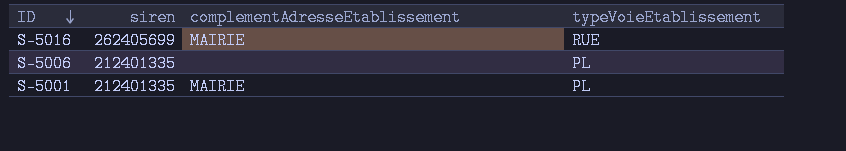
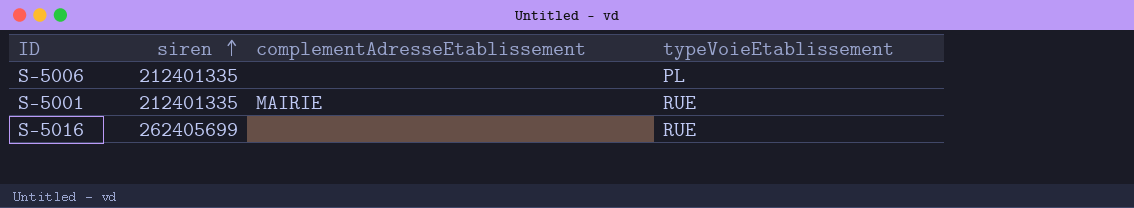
row order: ID descending -> siren ascending
S-5001 | typeVoieEtablissement: PL -> RUE
S-5016 | complementAdresseEtablissement: MAIRIE -> none

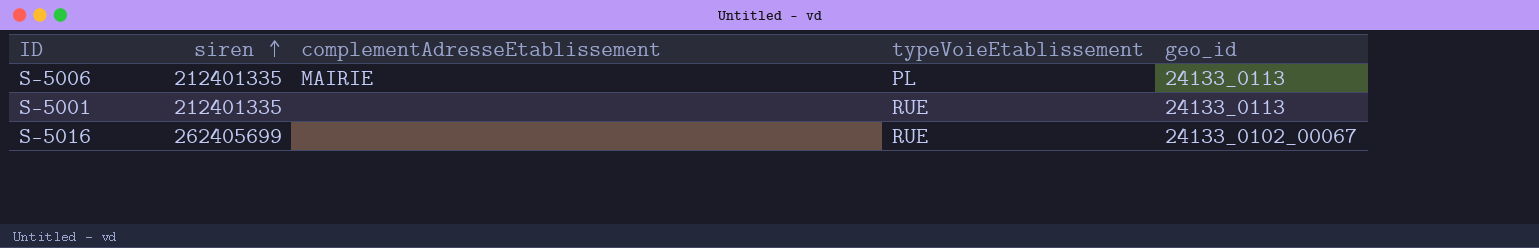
column geo_id | position: none -> 5
S-5006 | complementAdresseEtablissement: none -> MAIRIE
S-5001 | complementAdresseEtablissement: MAIRIE -> none

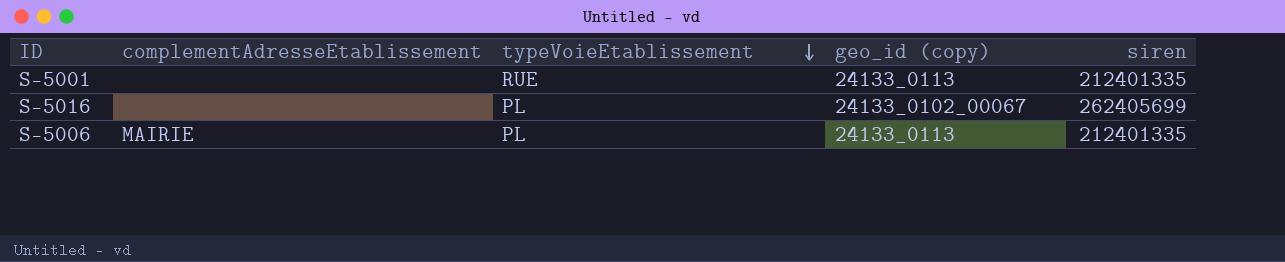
row order: siren ascending -> typeVoieEtablissement descending
column name: geo_id -> geo_id (copy)
column siren | position: 2 -> 5
S-5016 | typeVoieEtablissement: RUE -> PL

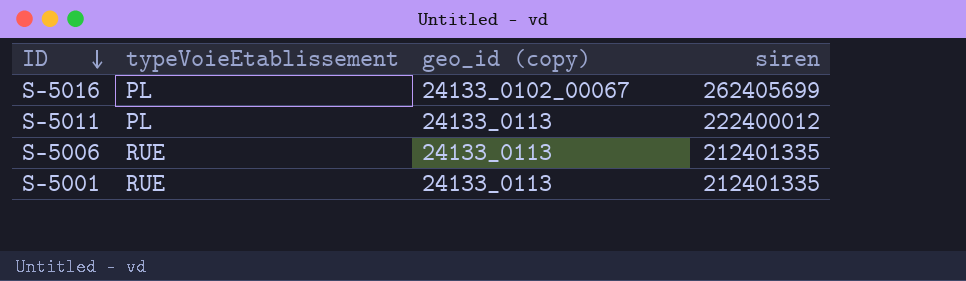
row order: typeVoieEtablissement descending -> ID descending
column complementAdresseEtablissement | position: 2 -> none
row S-5011: none -> PL | 24133_0113 | 222400012
S-5006 | typeVoieEtablissement: PL -> RUE

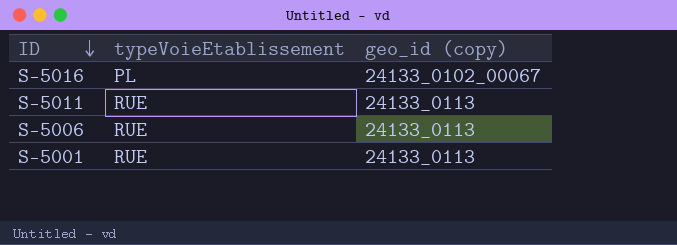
column siren | position: 4 -> none
S-5011 | typeVoieEtablissement: PL -> RUE

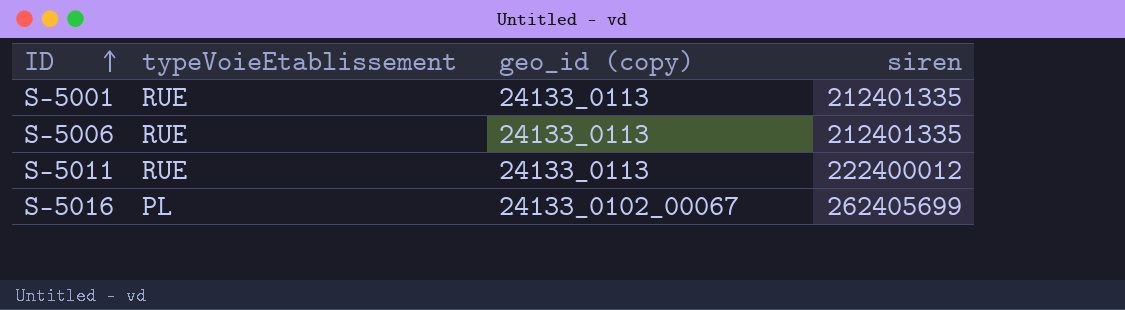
row order: ID descending -> ID ascending
column siren | position: none -> 4

